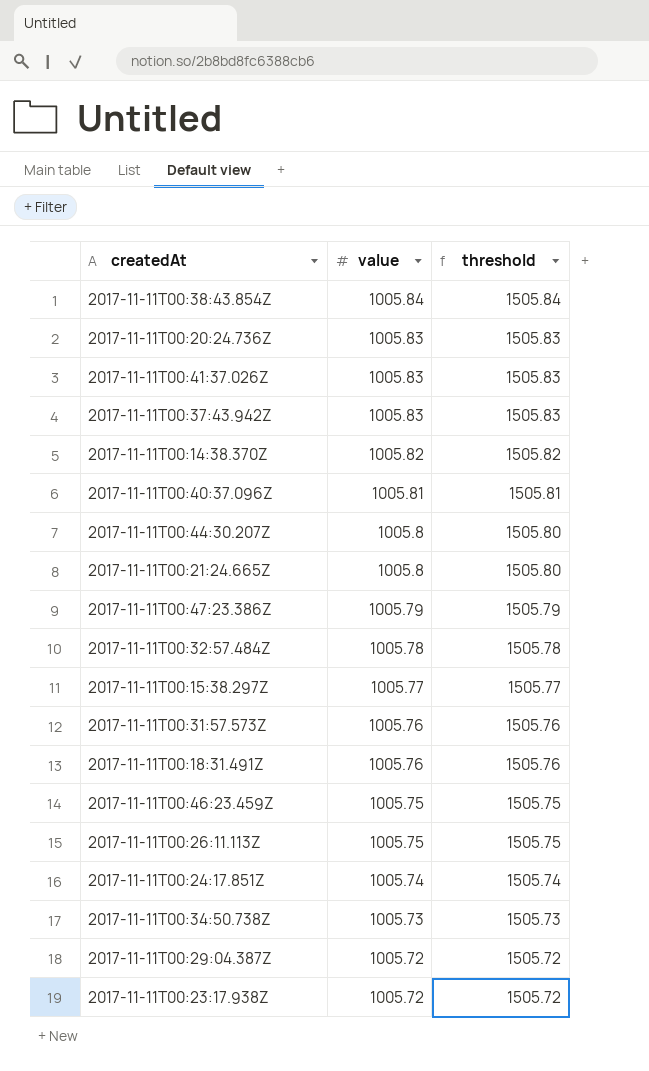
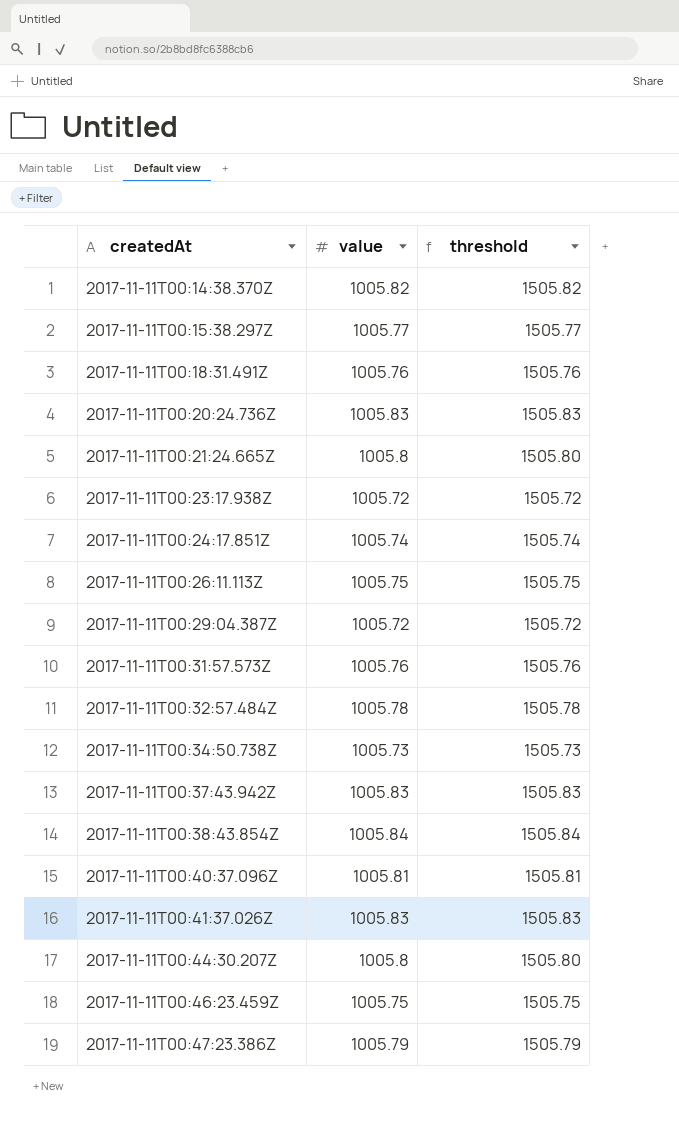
row order: value descending -> createdAt ascending

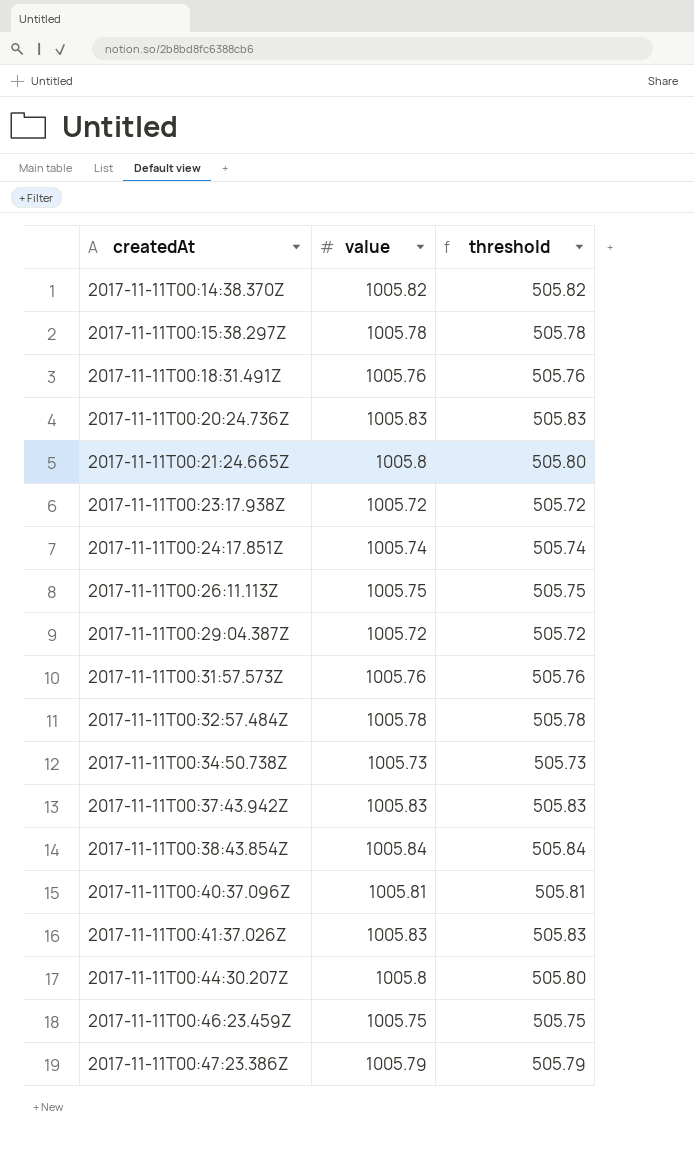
column threshold | formula: [value] + 500 -> [value] - 500
2017-11-11T00:15:38.297Z | value: 1005.77 -> 1005.78

